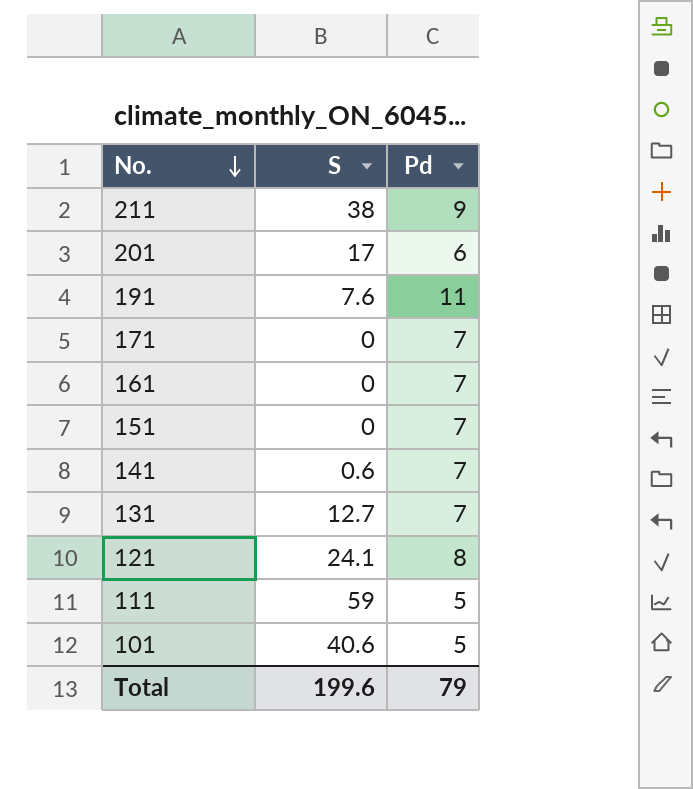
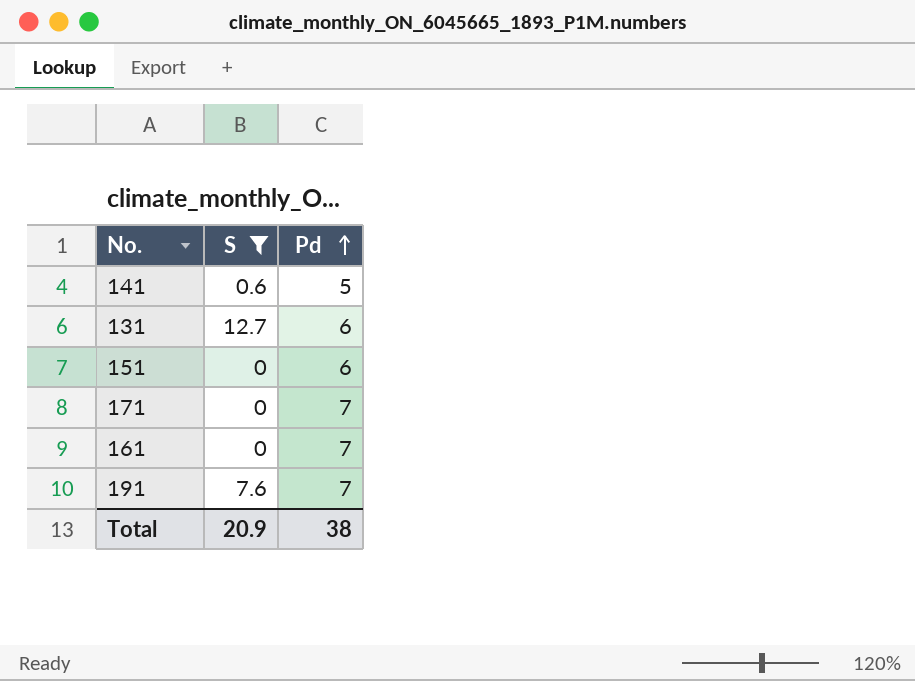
filter: none -> S <= 12.7
row order: No. descending -> Pd ascending
141 | Pd: 7 -> 5
131 | Pd: 7 -> 6
151 | Pd: 7 -> 6
191 | Pd: 11 -> 7
Total | S: 199.6 -> 20.9
Total | Pd: 79 -> 38

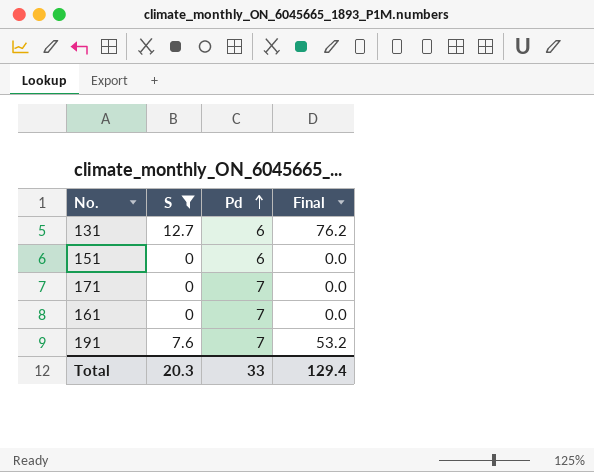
column Final | formula: none -> [S] * [Pd]
row 141: 0.6 | 5 -> none
Total | S: 20.9 -> 20.3
Total | Pd: 38 -> 33

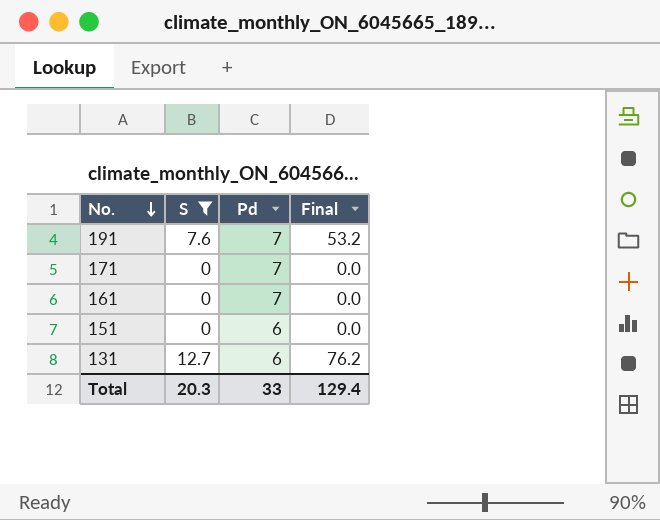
row order: Pd ascending -> No. descending

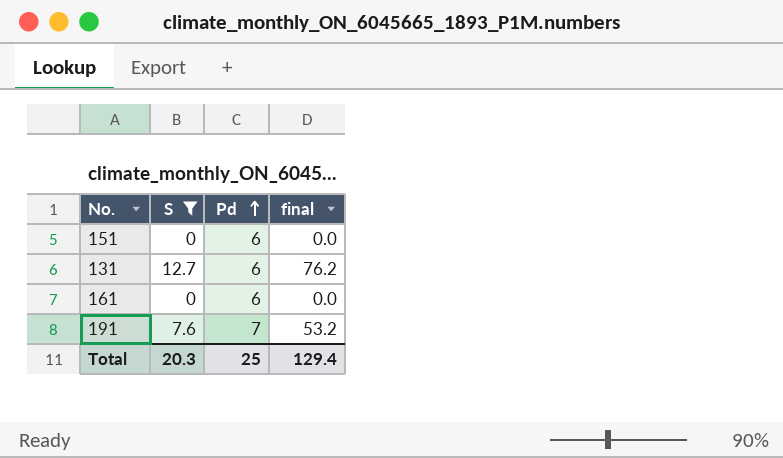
row order: No. descending -> Pd ascending
column name: Final -> final
row 171: 0 | 7 | 0.0 -> none
161 | Pd: 7 -> 6
Total | Pd: 33 -> 25

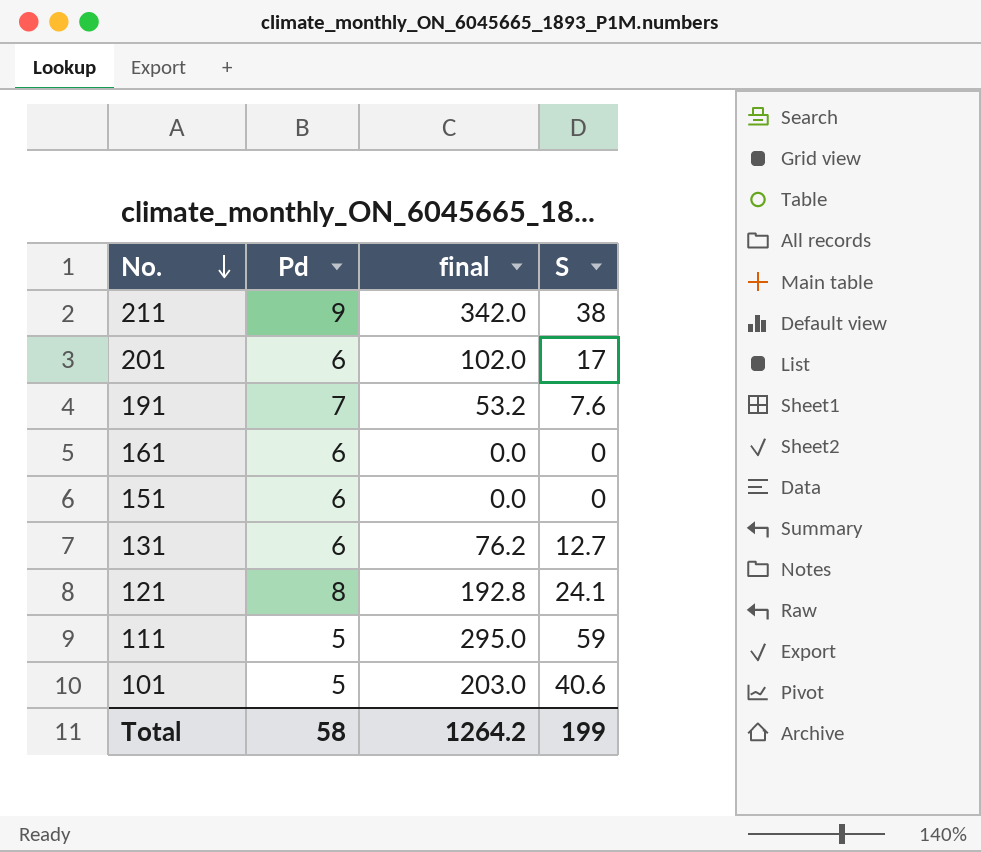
filter: S <= 12.7 -> none
row order: Pd ascending -> No. descending
column S | position: 2 -> 4
Total | Pd: 25 -> 58
Total | final: 129.4 -> 1264.2
Total | S: 20.3 -> 199

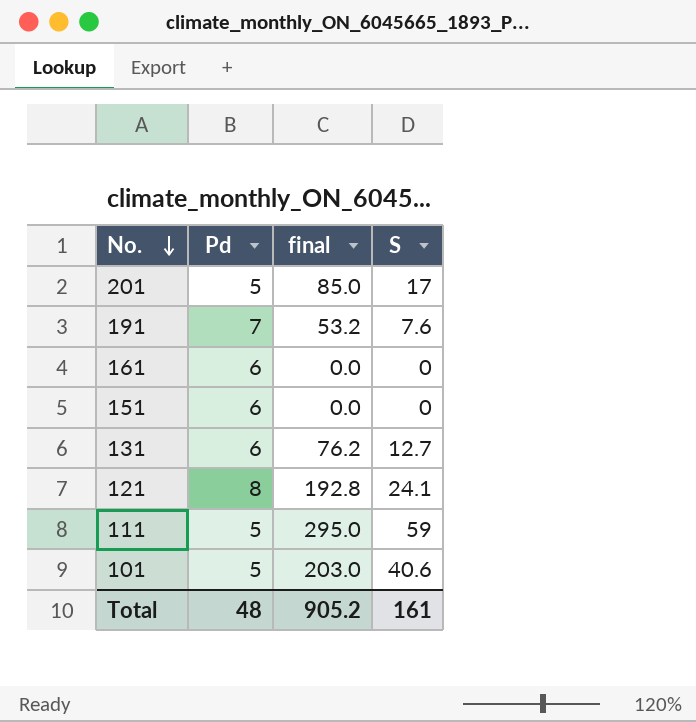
row 211: 9 | 342.0 | 38 -> none
201 | Pd: 6 -> 5
201 | final: 102.0 -> 85.0
Total | Pd: 58 -> 48
Total | final: 1264.2 -> 905.2
Total | S: 199 -> 161

